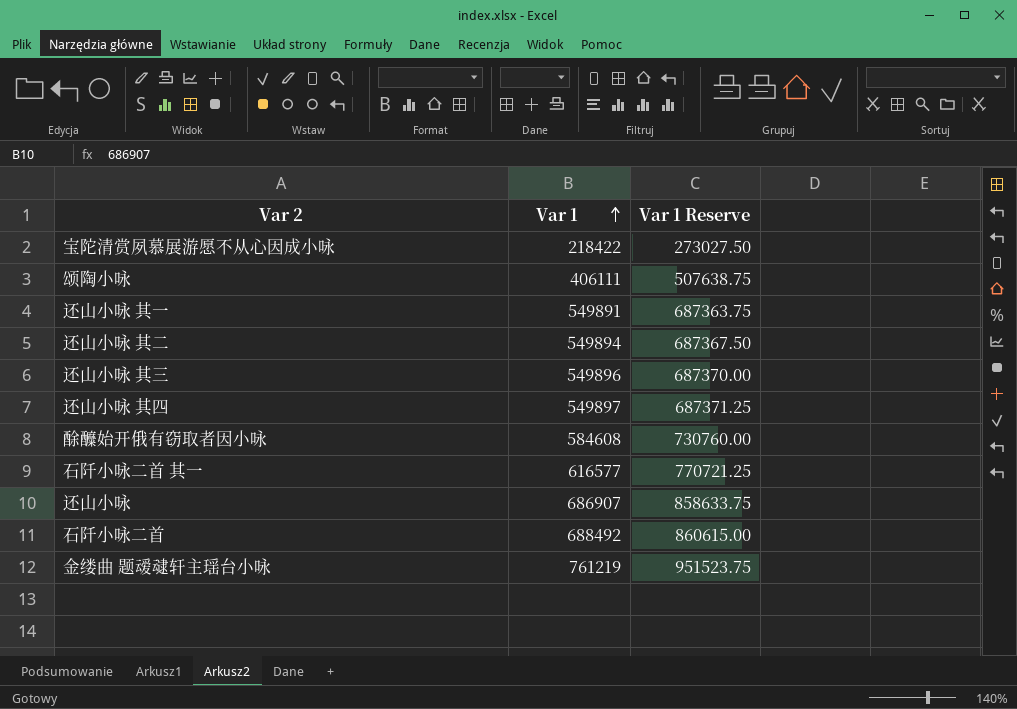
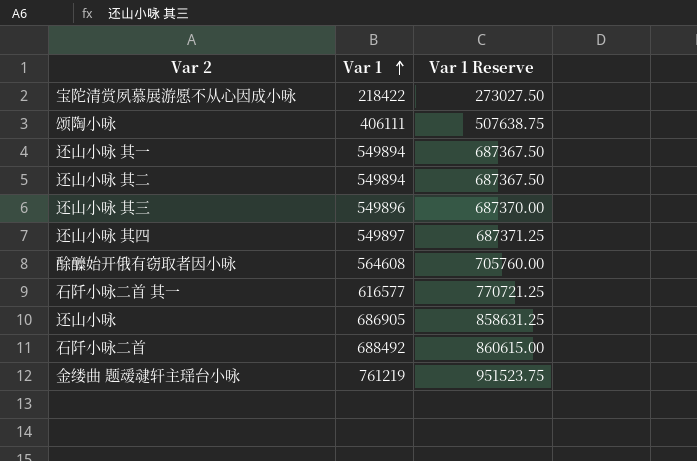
还山小咏 其一 | Var 1: 549891 -> 549894
还山小咏 其一 | Var 1 Reserve: 687363.75 -> 687367.50
酴醾始开俄有窃取者因小咏 | Var 1: 584608 -> 564608
酴醾始开俄有窃取者因小咏 | Var 1 Reserve: 730760.00 -> 705760.00
还山小咏 | Var 1: 686907 -> 686905
还山小咏 | Var 1 Reserve: 858633.75 -> 858631.25

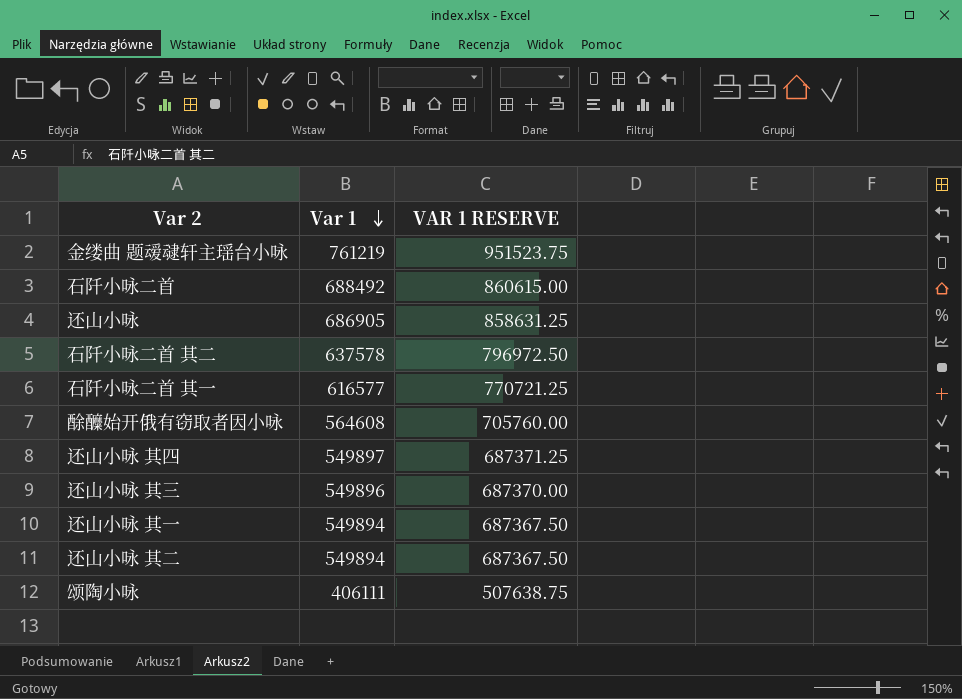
row order: Var 1 ascending -> Var 1 descending
column name: Var 1 Reserve -> VAR 1 RESERVE
row 宝陀清赏夙慕展游愿不从心因成小咏: 218422 | 273027.50 -> none
row 石阡小咏二首 其二: none -> 637578 | 796972.50

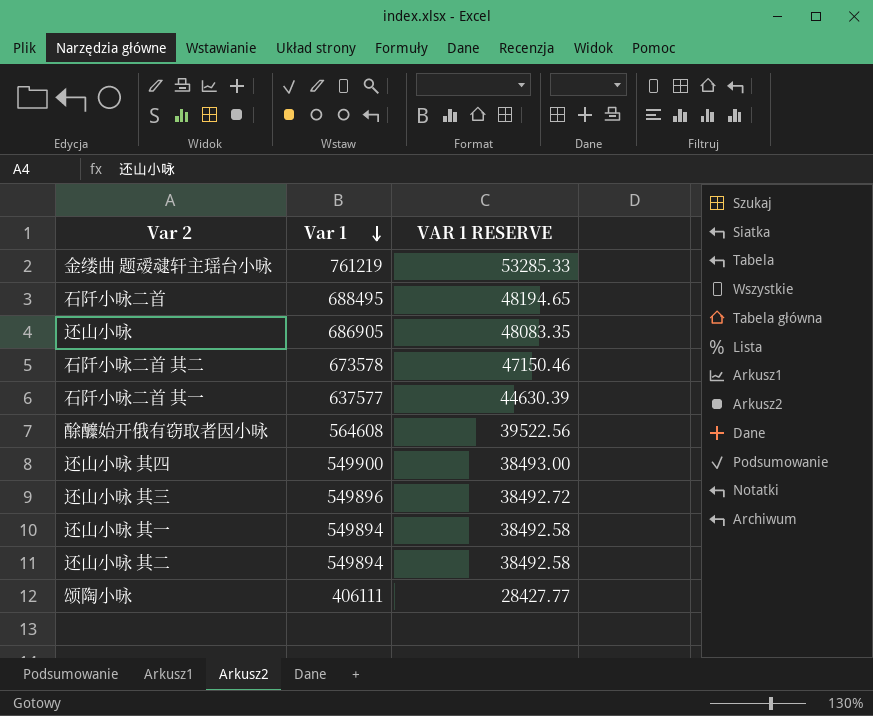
column VAR 1 RESERVE | formula: [Var 1] * 1.25 -> [Var 1] * 0.07
石阡小咏二首 | Var 1: 688492 -> 688495
石阡小咏二首 其二 | Var 1: 637578 -> 673578
石阡小咏二首 其一 | Var 1: 616577 -> 637577
还山小咏 其四 | Var 1: 549897 -> 549900

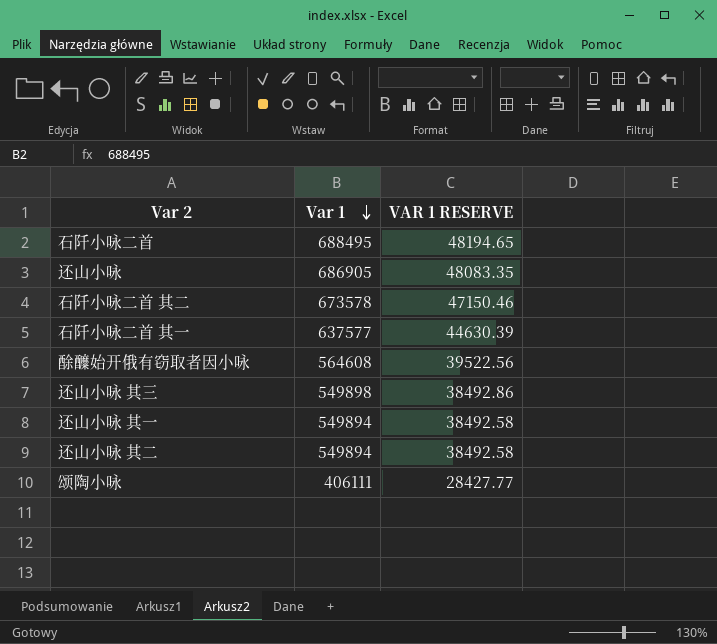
row 金缕曲 题叆叇轩主瑶台小咏: 761219 | 53285.33 -> none
row 还山小咏 其四: 549900 | 38493.00 -> none
还山小咏 其三 | Var 1: 549896 -> 549898
还山小咏 其三 | VAR 1 RESERVE: 38492.72 -> 38492.86

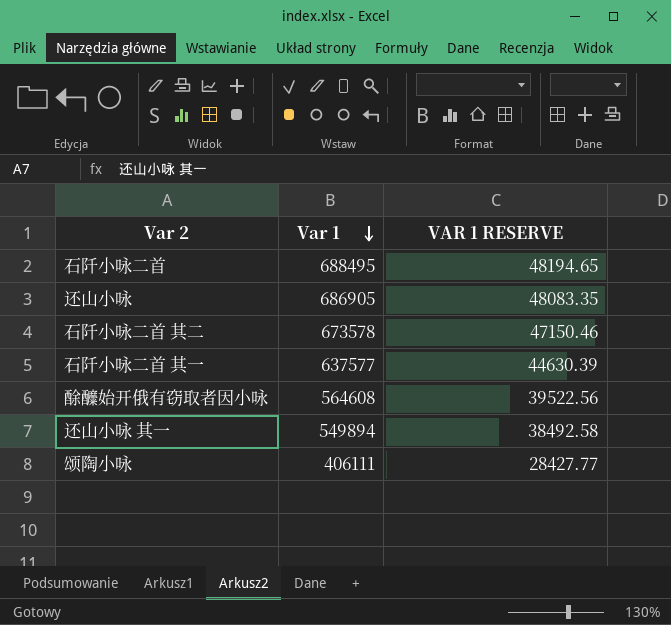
row 还山小咏 其三: 549898 | 38492.86 -> none
row 还山小咏 其二: 549894 | 38492.58 -> none

